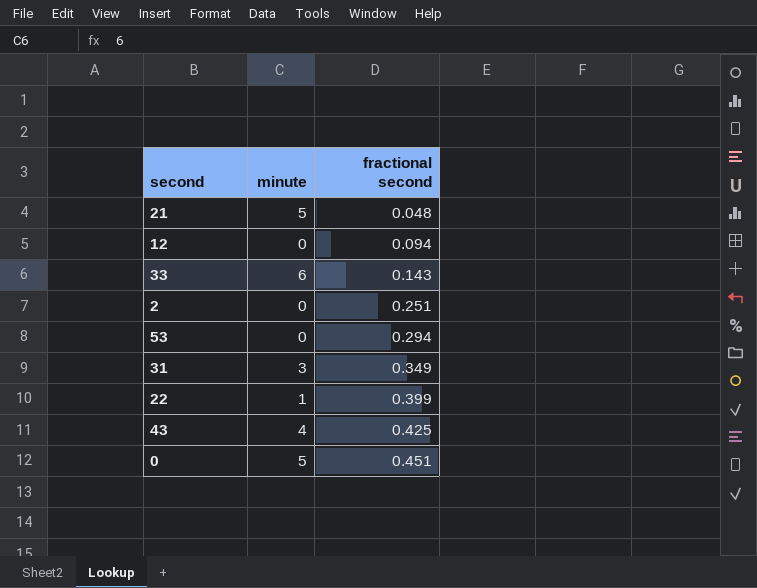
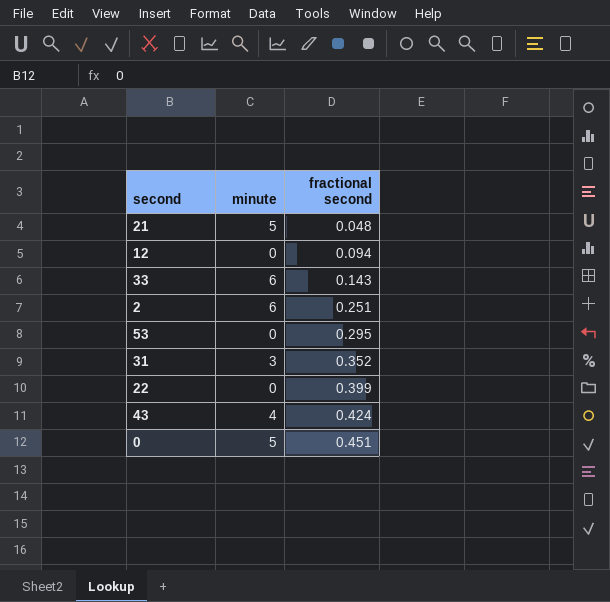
2 | minute: 0 -> 6
53 | fractional second: 0.294 -> 0.295
31 | fractional second: 0.349 -> 0.352
22 | minute: 1 -> 0
43 | fractional second: 0.425 -> 0.424

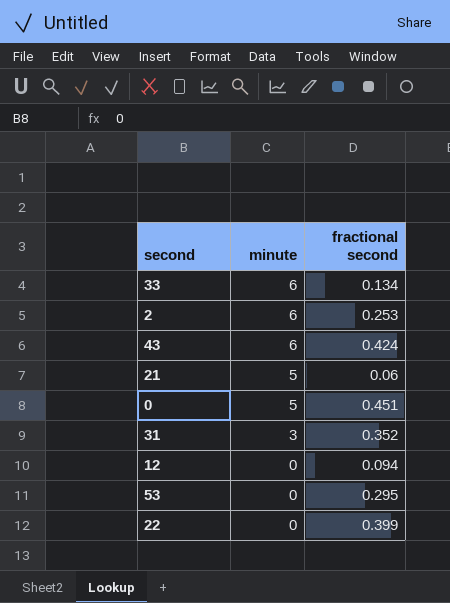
row order: fractional second ascending -> minute descending
33 | fractional second: 0.143 -> 0.134
2 | fractional second: 0.251 -> 0.253
43 | minute: 4 -> 6
21 | fractional second: 0.048 -> 0.06

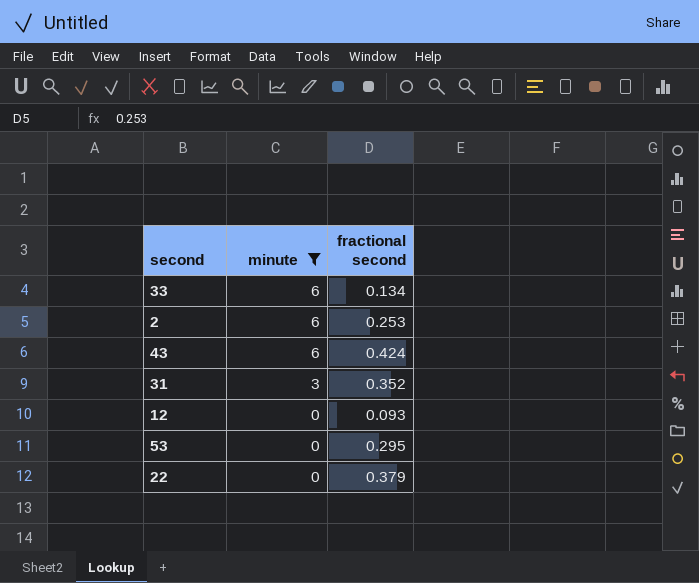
filter: none -> minute != 5
12 | fractional second: 0.094 -> 0.093
22 | fractional second: 0.399 -> 0.379

